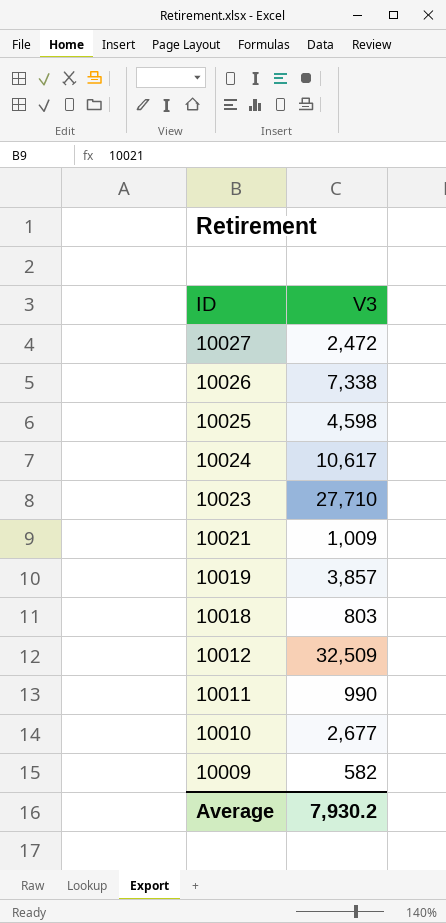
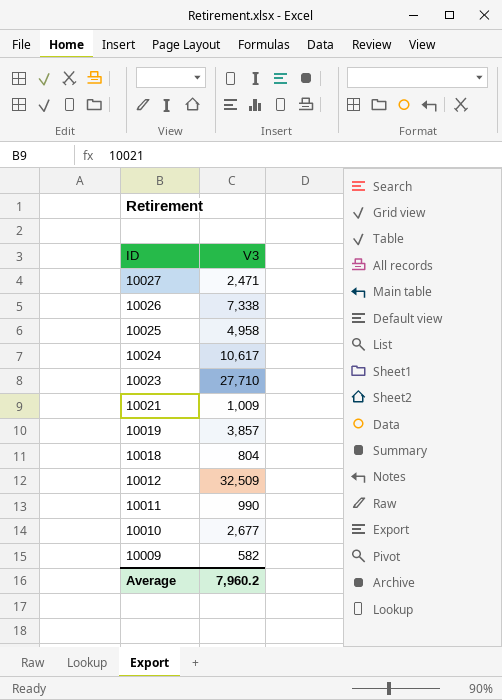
10027 | V3: 2,472 -> 2,471
10025 | V3: 4,598 -> 4,958
10018 | V3: 803 -> 804
Average | V3: 7,930.2 -> 7,960.2

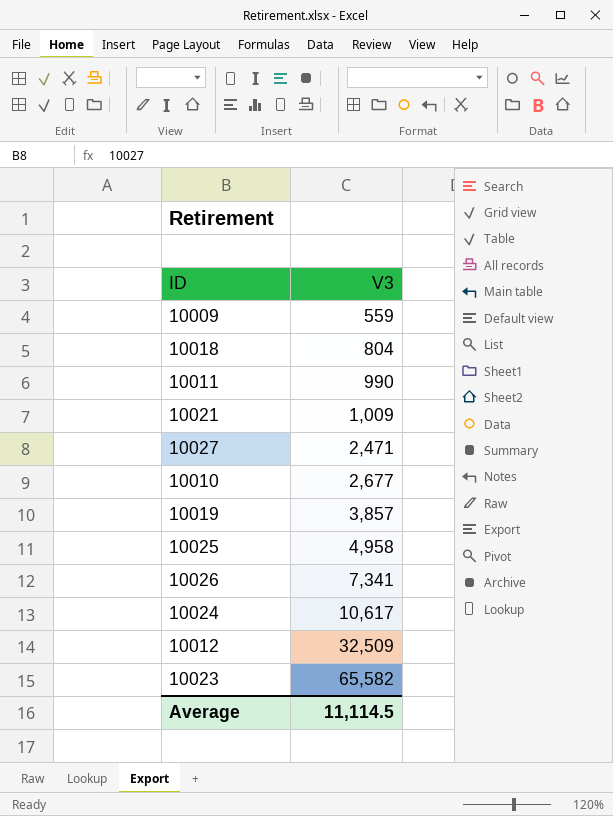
row order: ID descending -> V3 ascending
10009 | V3: 582 -> 559
10026 | V3: 7,338 -> 7,341
10023 | V3: 27,710 -> 65,582
Average | V3: 7,960.2 -> 11,114.5

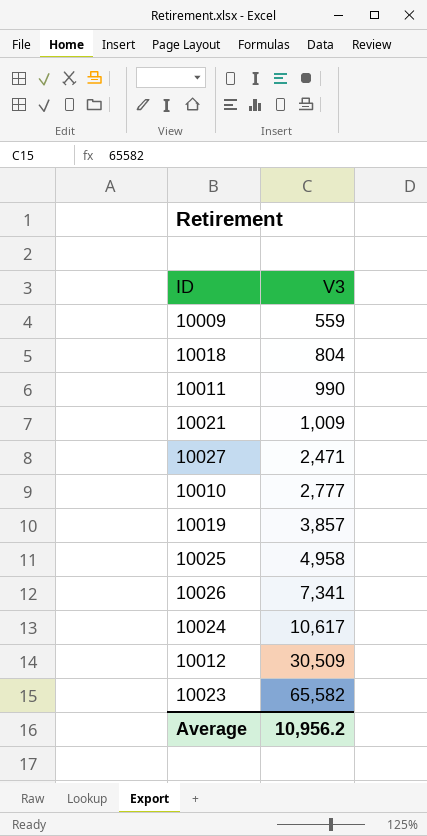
10010 | V3: 2,677 -> 2,777
10012 | V3: 32,509 -> 30,509
Average | V3: 11,114.5 -> 10,956.2

